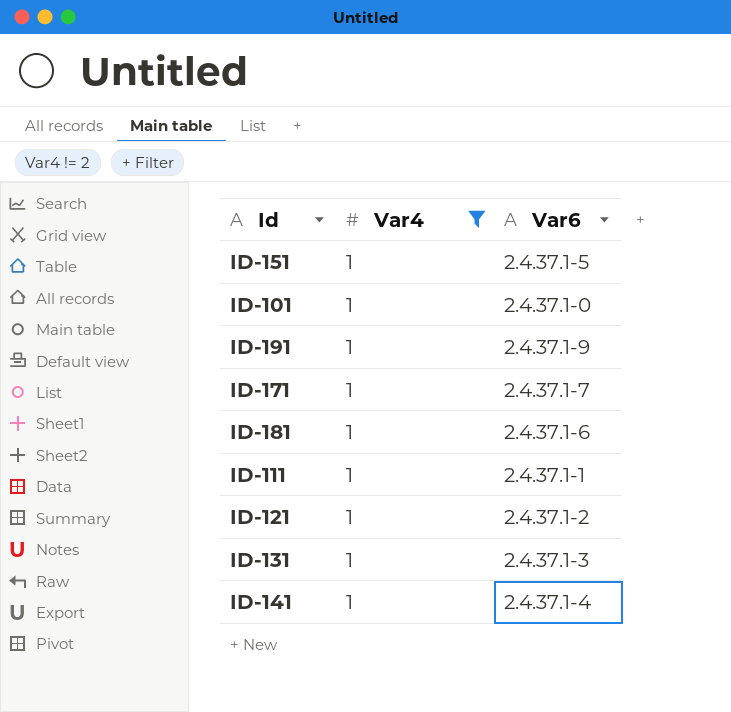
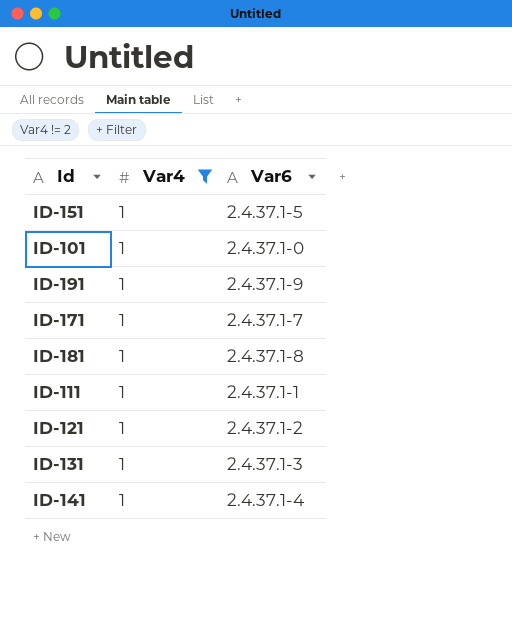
ID-181 | Var6: 2.4.37.1-6 -> 2.4.37.1-8

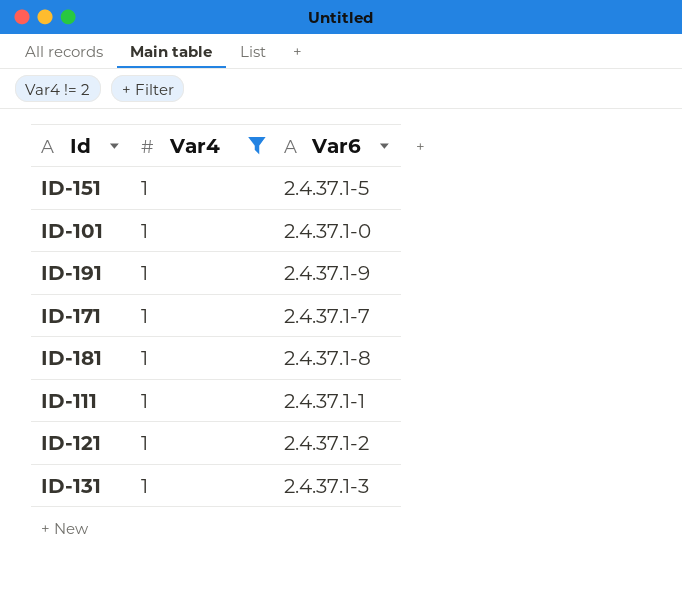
row ID-141: 1 | 2.4.37.1-4 -> none

